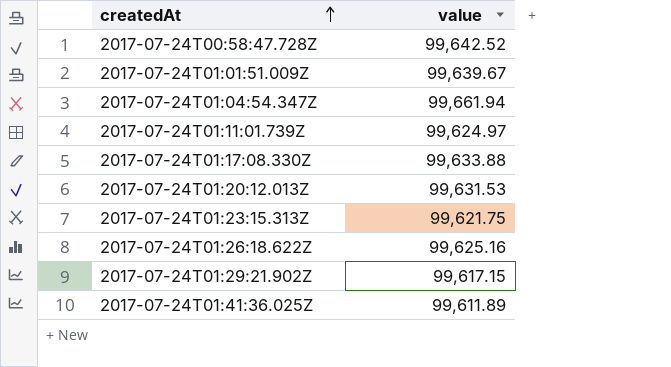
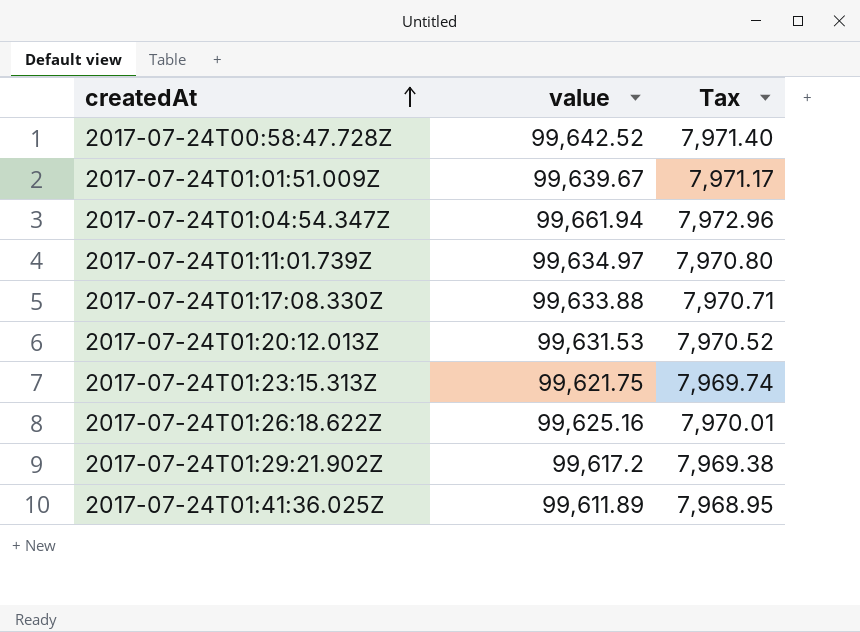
column Tax | formula: none -> [value] * 0.08
2017-07-24T01:11:01.739Z | value: 99,624.97 -> 99,634.97
2017-07-24T01:29:21.902Z | value: 99,617.15 -> 99,617.2

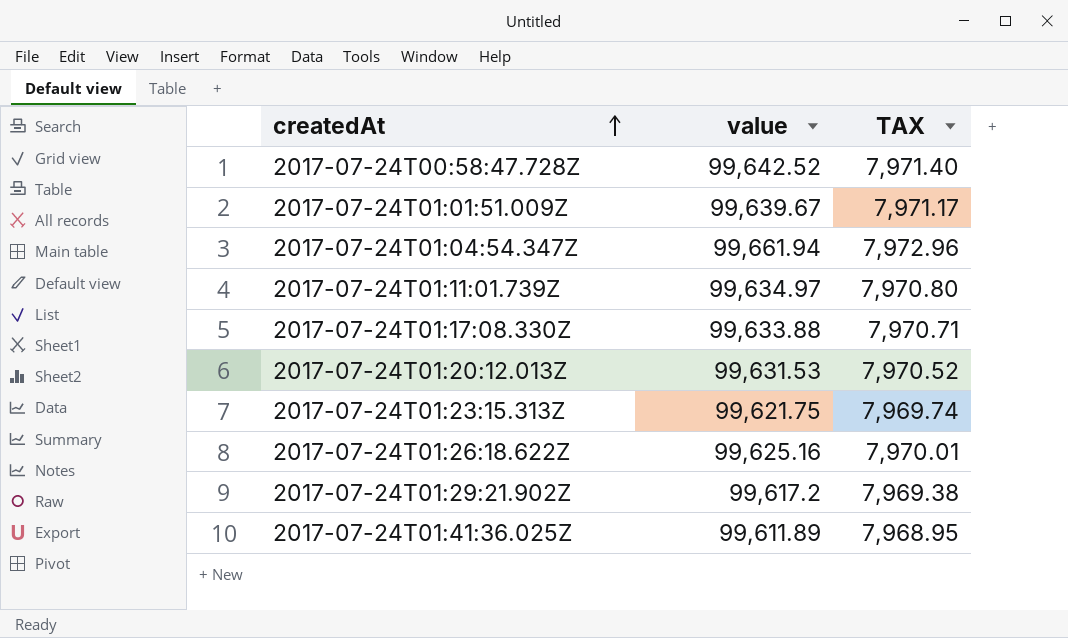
column name: Tax -> TAX

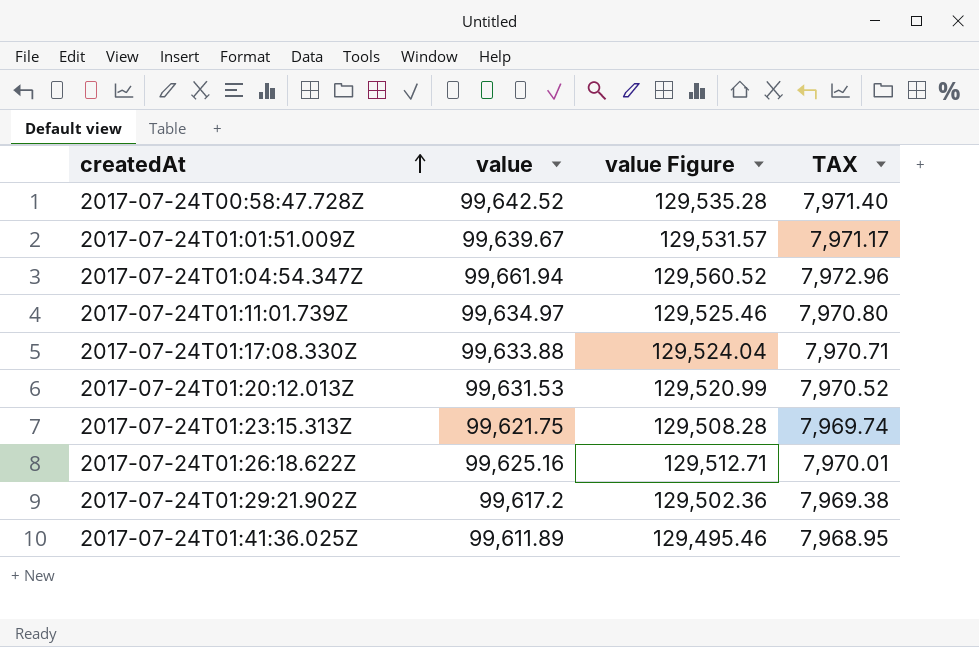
column value Figure | formula: none -> [value] * 1.3

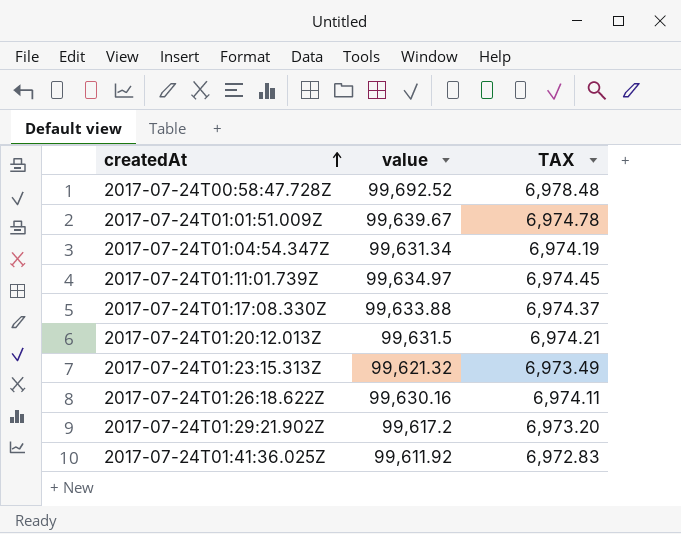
column value Figure | formula: [value] * 1.3 -> none
column TAX | formula: [value] * 0.08 -> [value] * 0.07
2017-07-24T00:58:47.728Z | value: 99,642.52 -> 99,692.52
2017-07-24T01:04:54.347Z | value: 99,661.94 -> 99,631.34
2017-07-24T01:20:12.013Z | value: 99,631.53 -> 99,631.5
2017-07-24T01:23:15.313Z | value: 99,621.75 -> 99,621.32
2017-07-24T01:26:18.622Z | value: 99,625.16 -> 99,630.16
2017-07-24T01:41:36.025Z | value: 99,611.89 -> 99,611.92

